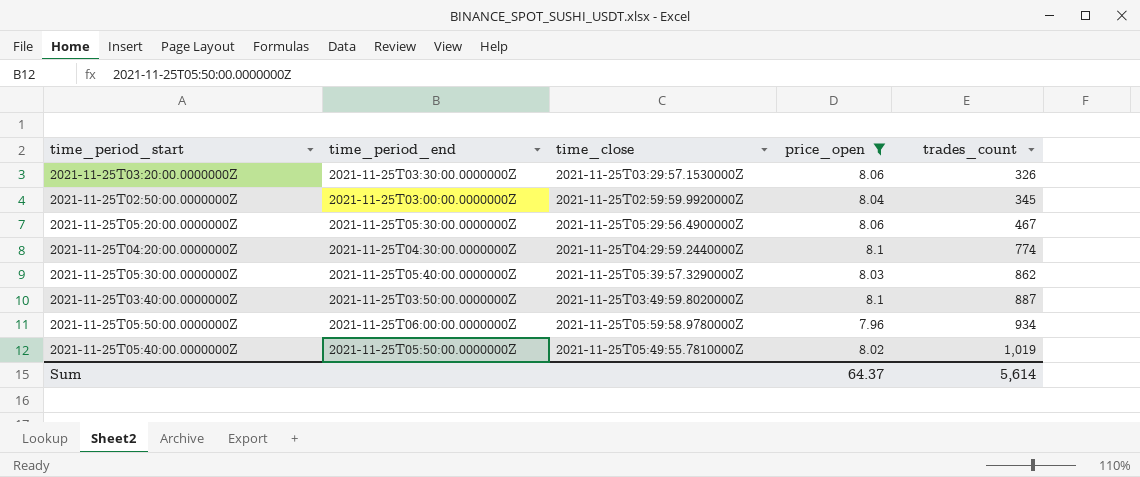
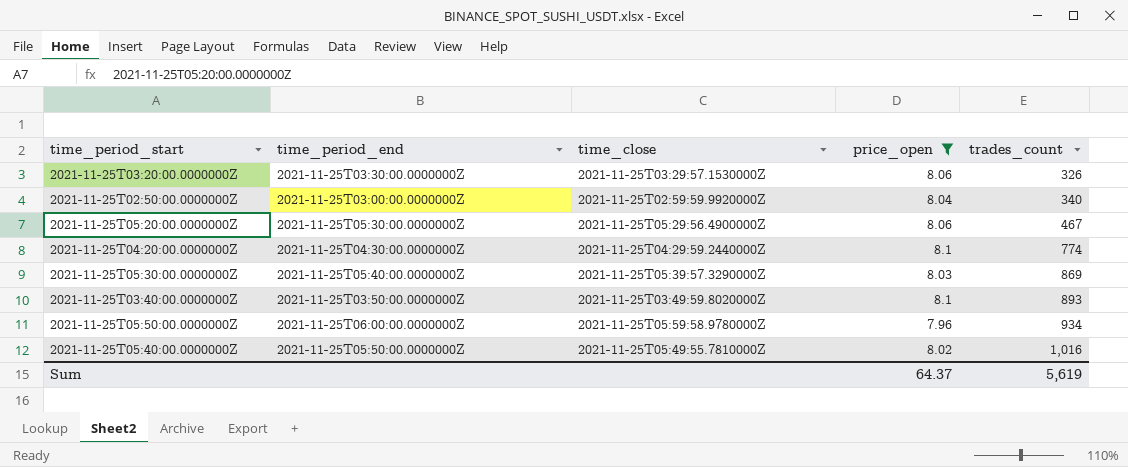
2021-11-25T02:50:00.0000000Z | trades_count: 345 -> 340
2021-11-25T05:30:00.0000000Z | trades_count: 862 -> 869
2021-11-25T03:40:00.0000000Z | trades_count: 887 -> 893
2021-11-25T05:40:00.0000000Z | trades_count: 1,019 -> 1,016
Sum | trades_count: 5,614 -> 5,619

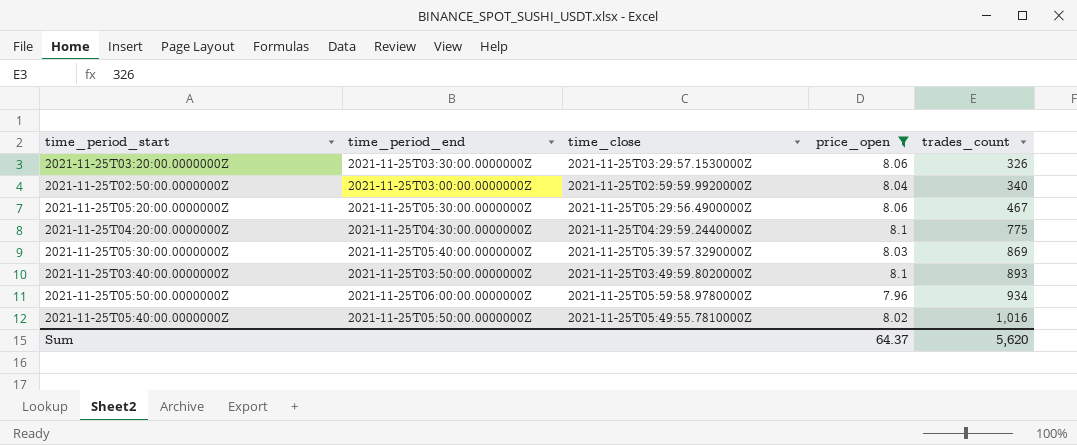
2021-11-25T04:20:00.0000000Z | trades_count: 774 -> 775
Sum | trades_count: 5,619 -> 5,620

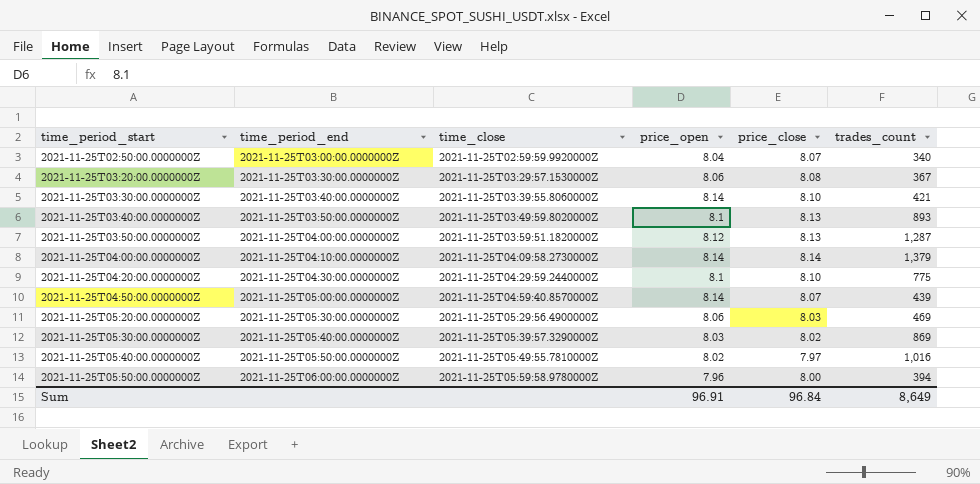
filter: price_open <= 8.1 -> none
row order: trades_count ascending -> time_period_start ascending
column price_close | position: none -> 5
2021-11-25T03:20:00.0000000Z | trades_count: 326 -> 367
2021-11-25T05:20:00.0000000Z | trades_count: 467 -> 469
2021-11-25T05:50:00.0000000Z | trades_count: 934 -> 394
Sum | price_open: 64.37 -> 96.91
Sum | trades_count: 5,620 -> 8,649

